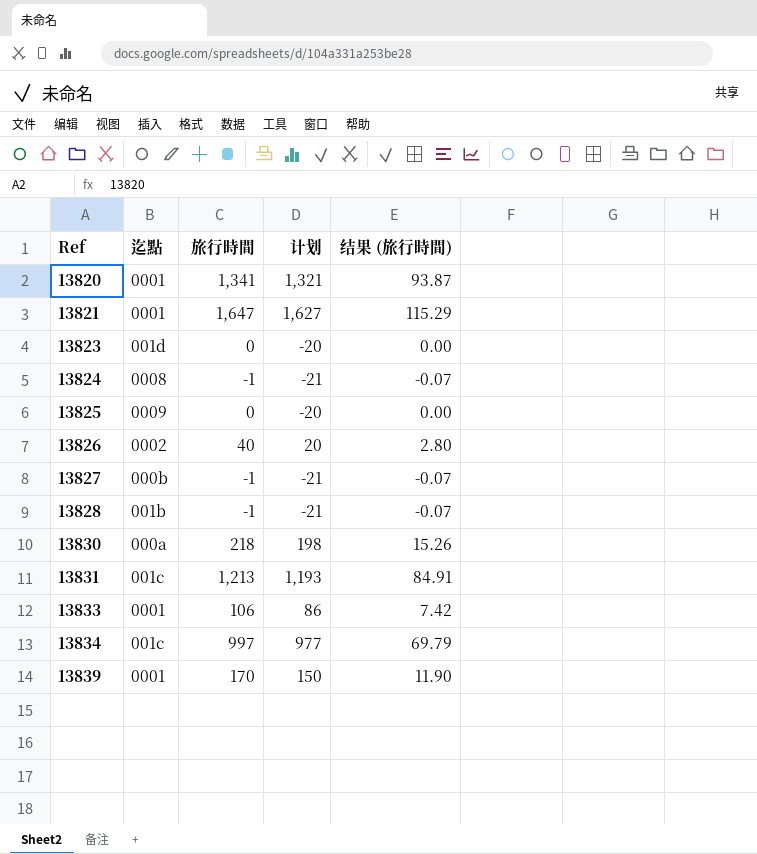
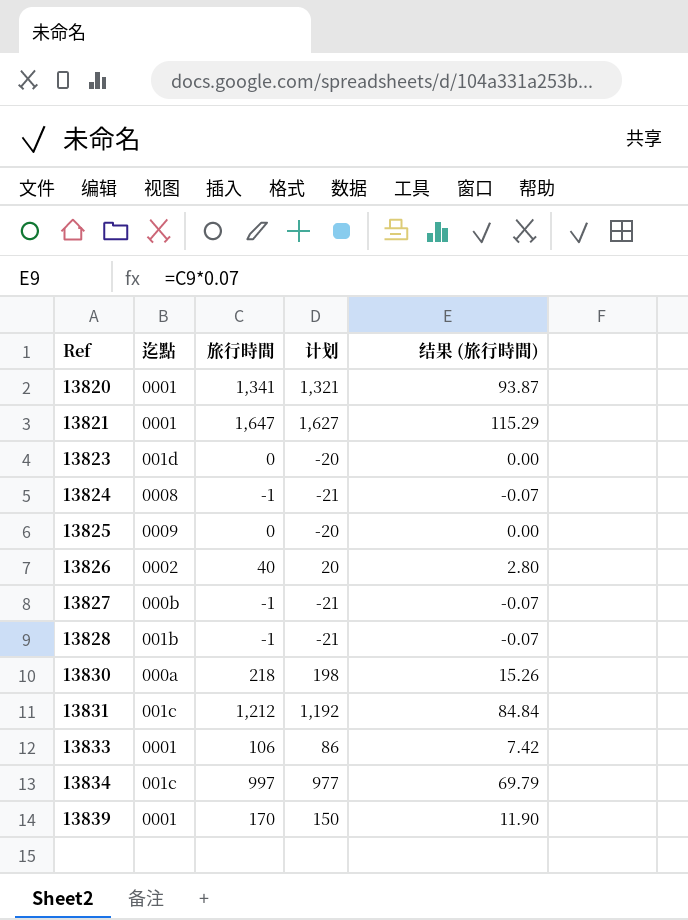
13831 | 旅行時間: 1,213 -> 1,212
13831 | 计划: 1,193 -> 1,192
13831 | 结果 (旅行時間): 84.91 -> 84.84

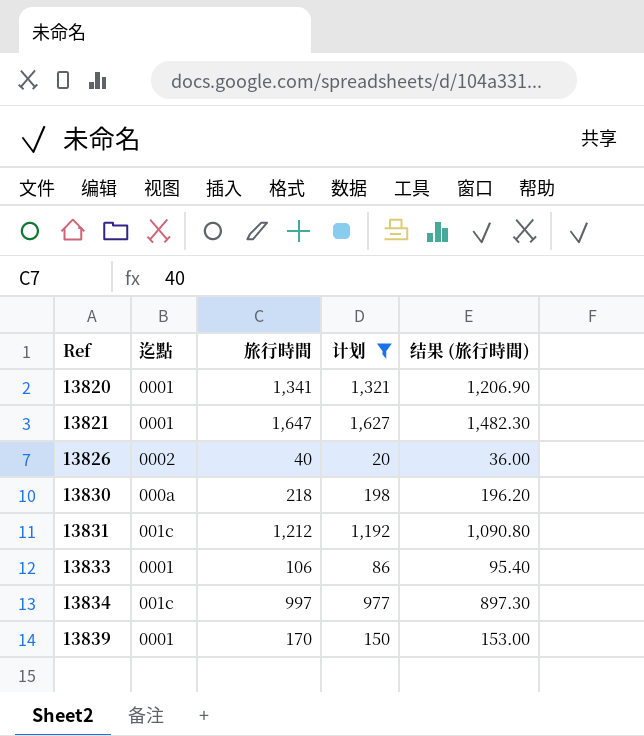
filter: none -> 计划 >= 20
column 结果 (旅行時間) | formula: [旅行時間] * 0.07 -> [旅行時間] * 0.9

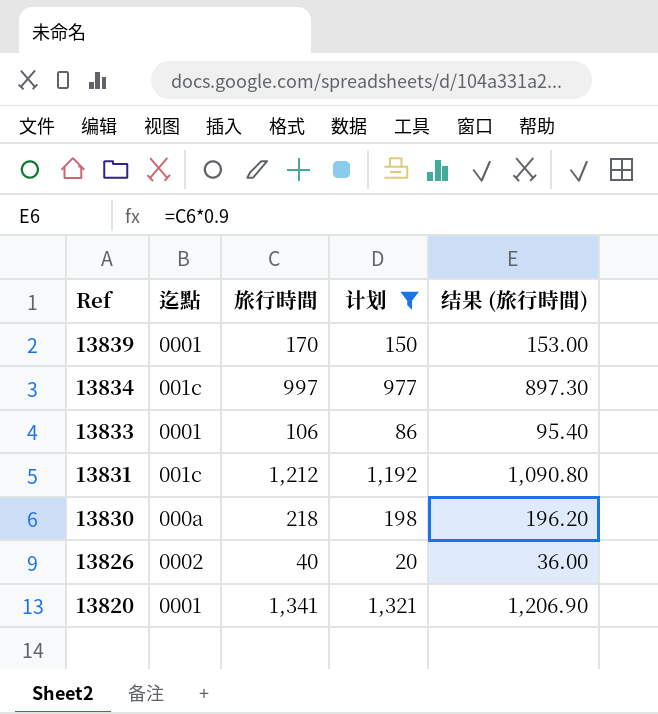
row order: Ref ascending -> Ref descending
row 13821: 0001 | 1,647 | 1,627 | 1,482.30 -> none

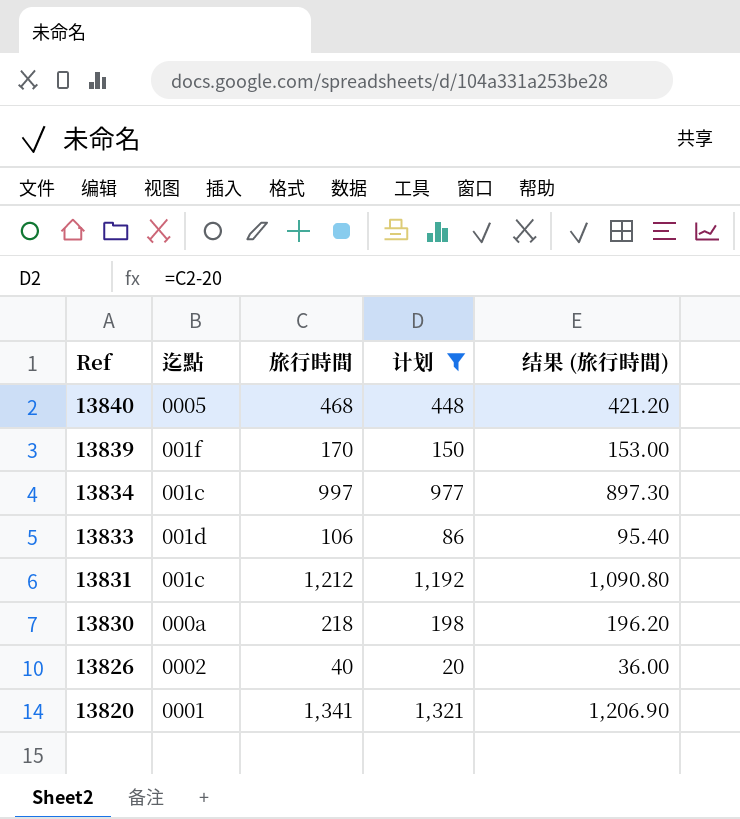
row 13840: none -> 0005 | 468 | 448 | 421.20
13839 | 迄點: 0001 -> 001f
13833 | 迄點: 0001 -> 001d

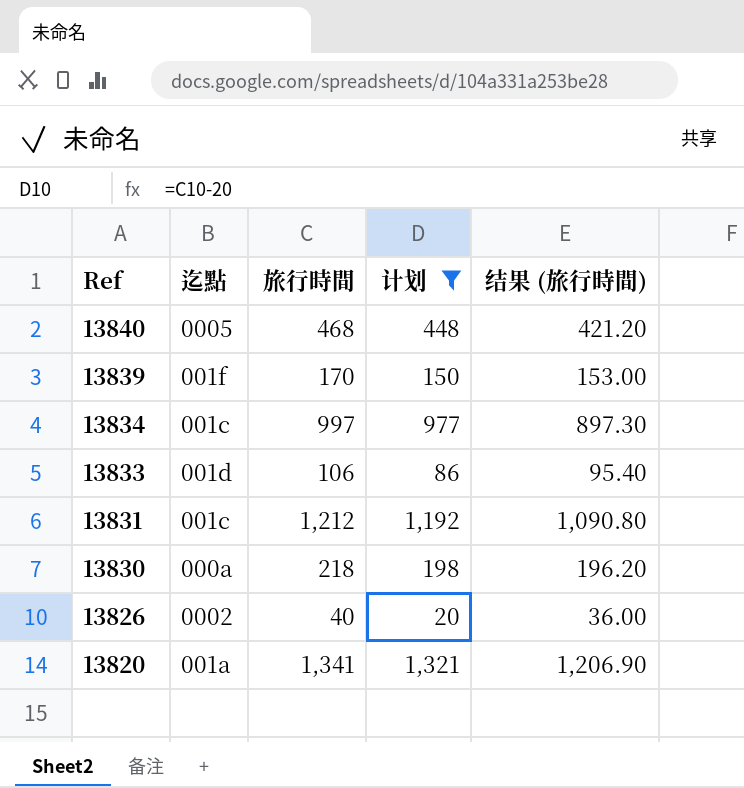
13820 | 迄點: 0001 -> 001a

